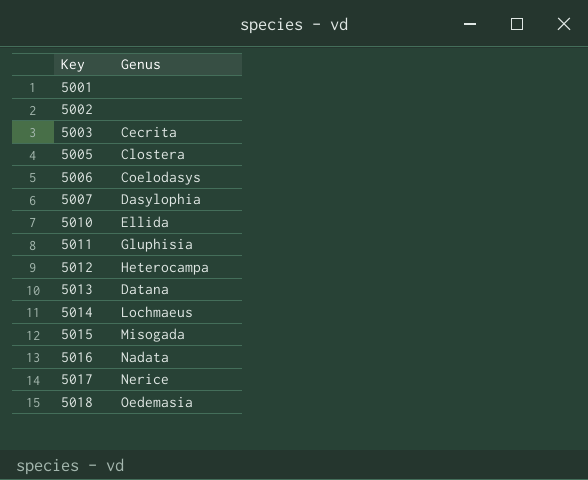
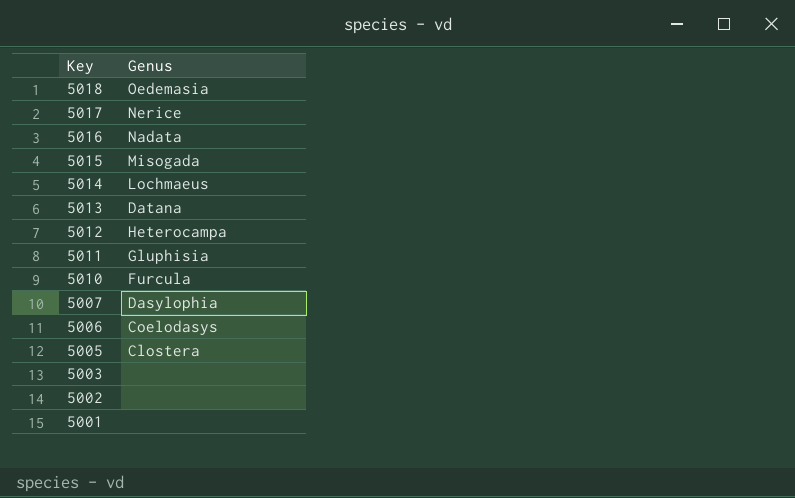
row order: Key ascending -> Key descending
5010 | Genus: Ellida -> Furcula
5003 | Genus: Cecrita -> none

